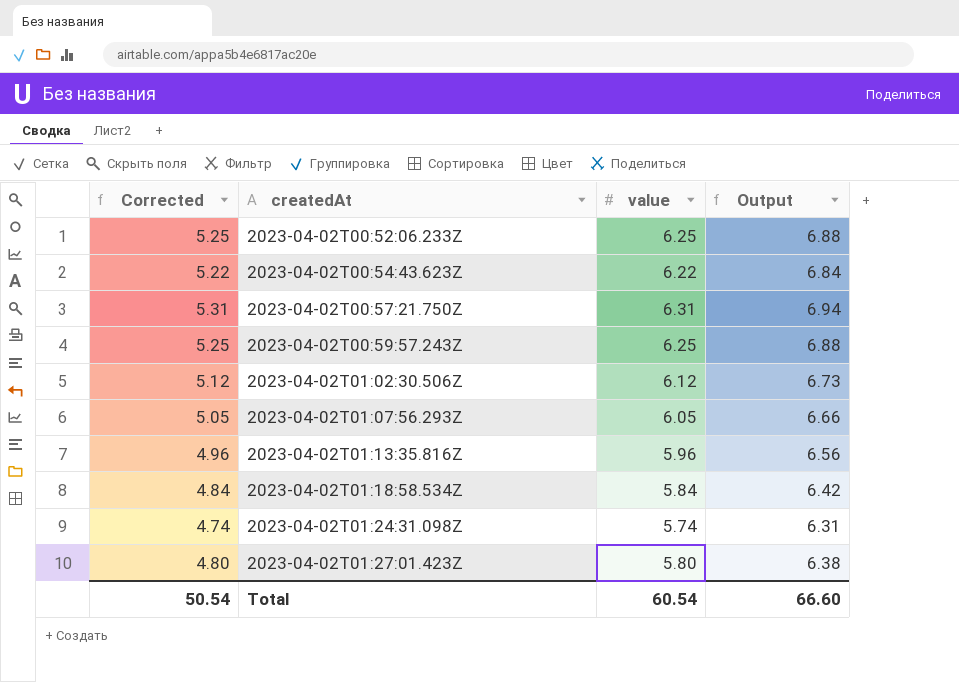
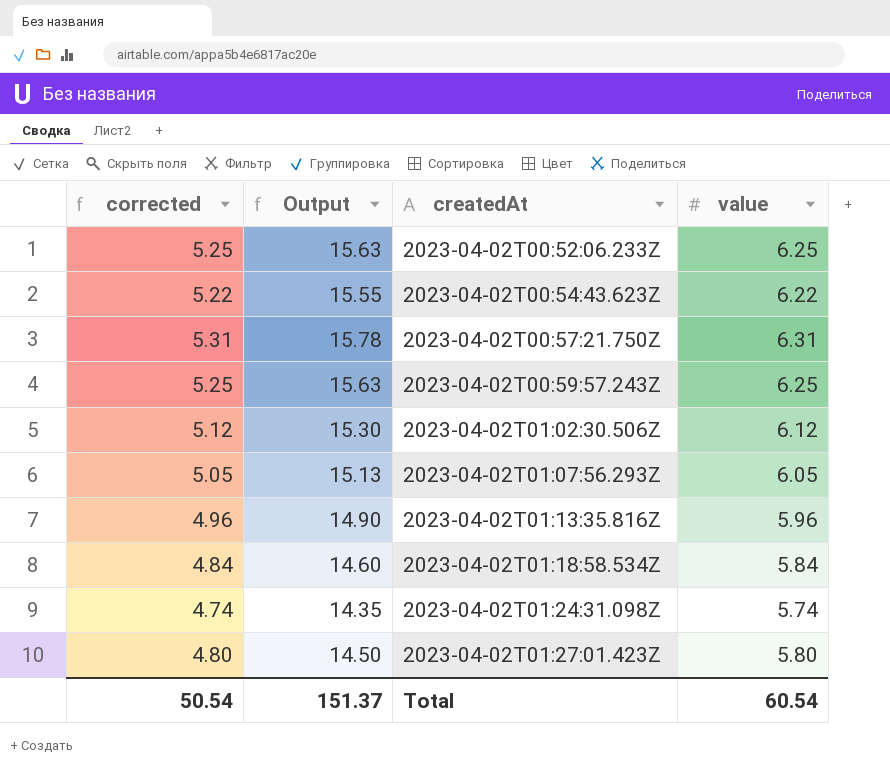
column name: Corrected -> corrected
column Output | formula: [value] * 1.1 -> [value] * 2.5
column Output | position: 4 -> 2
Total | Output: 66.60 -> 151.37

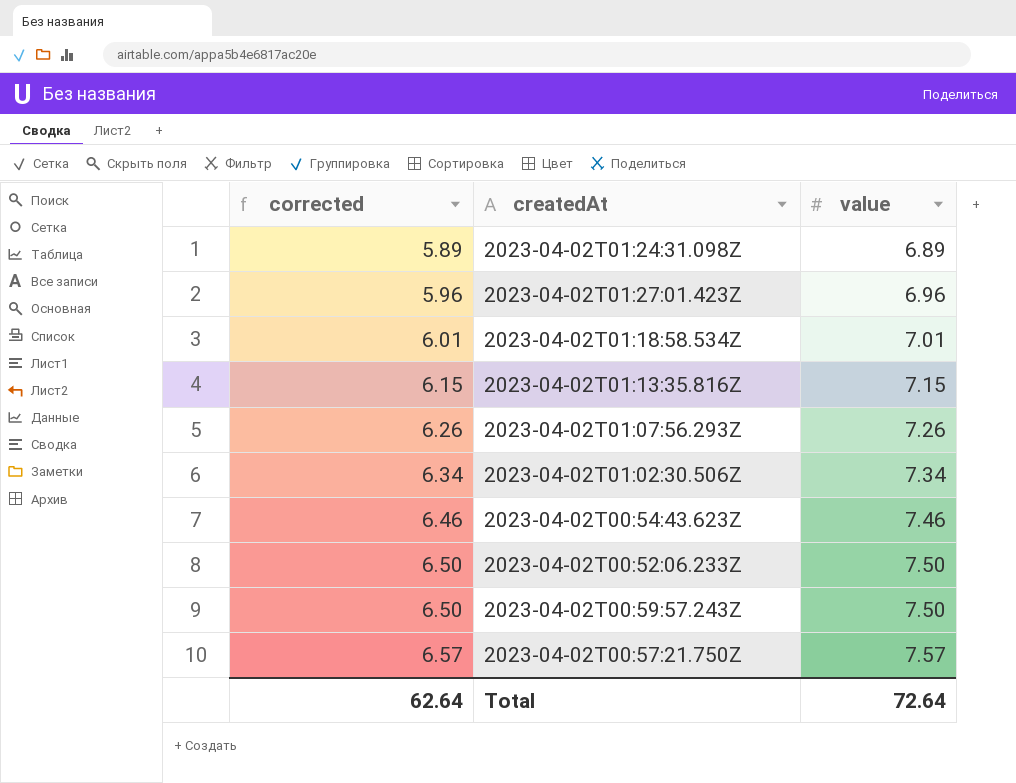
row order: createdAt ascending -> corrected ascending
column Output | formula: [value] * 2.5 -> none
2023-04-02T01:24:31.098Z | corrected: 4.74 -> 5.89
2023-04-02T01:24:31.098Z | value: 5.74 -> 6.89
2023-04-02T01:27:01.423Z | corrected: 4.80 -> 5.96
2023-04-02T01:27:01.423Z | value: 5.80 -> 6.96
2023-04-02T01:18:58.534Z | corrected: 4.84 -> 6.01
2023-04-02T01:18:58.534Z | value: 5.84 -> 7.01
2023-04-02T01:13:35.816Z | corrected: 4.96 -> 6.15
2023-04-02T01:13:35.816Z | value: 5.96 -> 7.15
2023-04-02T01:07:56.293Z | corrected: 5.05 -> 6.26
2023-04-02T01:07:56.293Z | value: 6.05 -> 7.26
2023-04-02T01:02:30.506Z | corrected: 5.12 -> 6.34
2023-04-02T01:02:30.506Z | value: 6.12 -> 7.34
2023-04-02T00:54:43.623Z | corrected: 5.22 -> 6.46
2023-04-02T00:54:43.623Z | value: 6.22 -> 7.46
2023-04-02T00:52:06.233Z | corrected: 5.25 -> 6.50
2023-04-02T00:52:06.233Z | value: 6.25 -> 7.50
2023-04-02T00:59:57.243Z | corrected: 5.25 -> 6.50
2023-04-02T00:59:57.243Z | value: 6.25 -> 7.50
2023-04-02T00:57:21.750Z | corrected: 5.31 -> 6.57
2023-04-02T00:57:21.750Z | value: 6.31 -> 7.57
Total | corrected: 50.54 -> 62.64
Total | value: 60.54 -> 72.64

